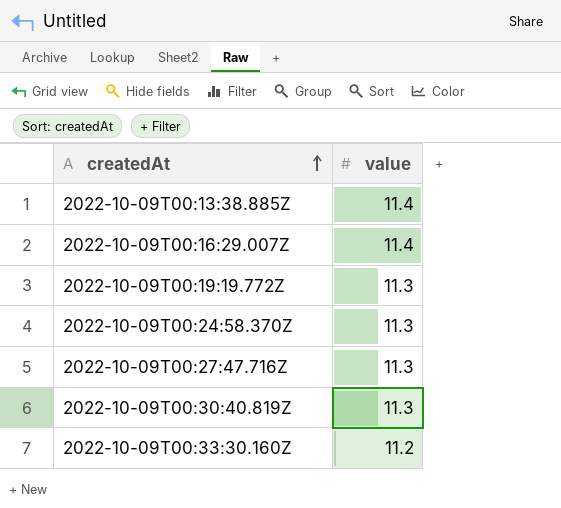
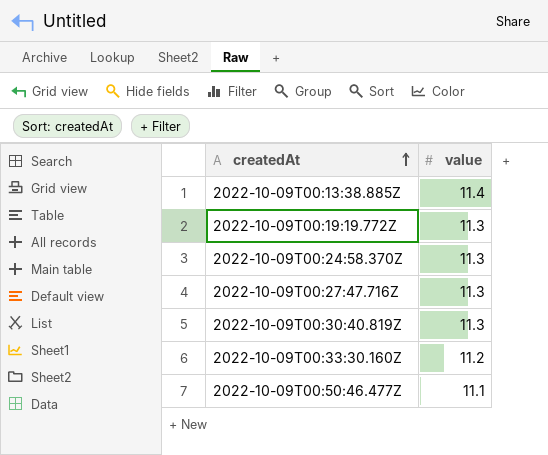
row 2022-10-09T00:16:29.007Z: 11.4 -> none
row 2022-10-09T00:50:46.477Z: none -> 11.1

